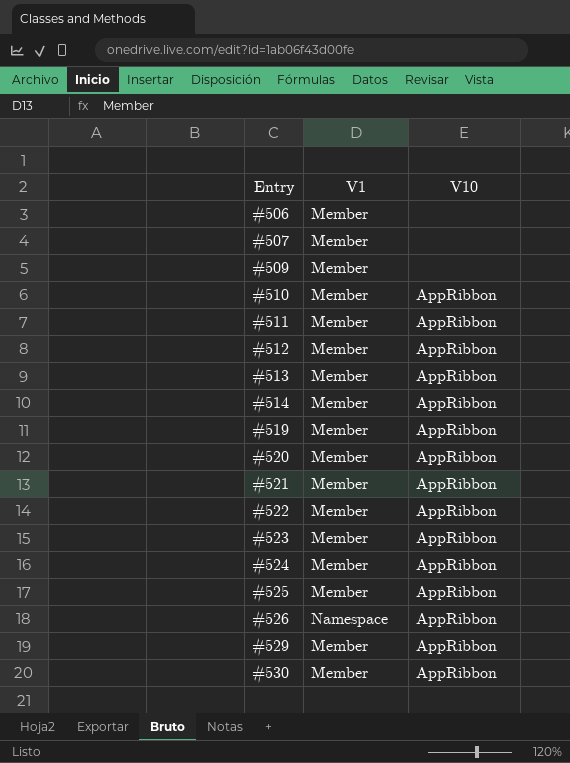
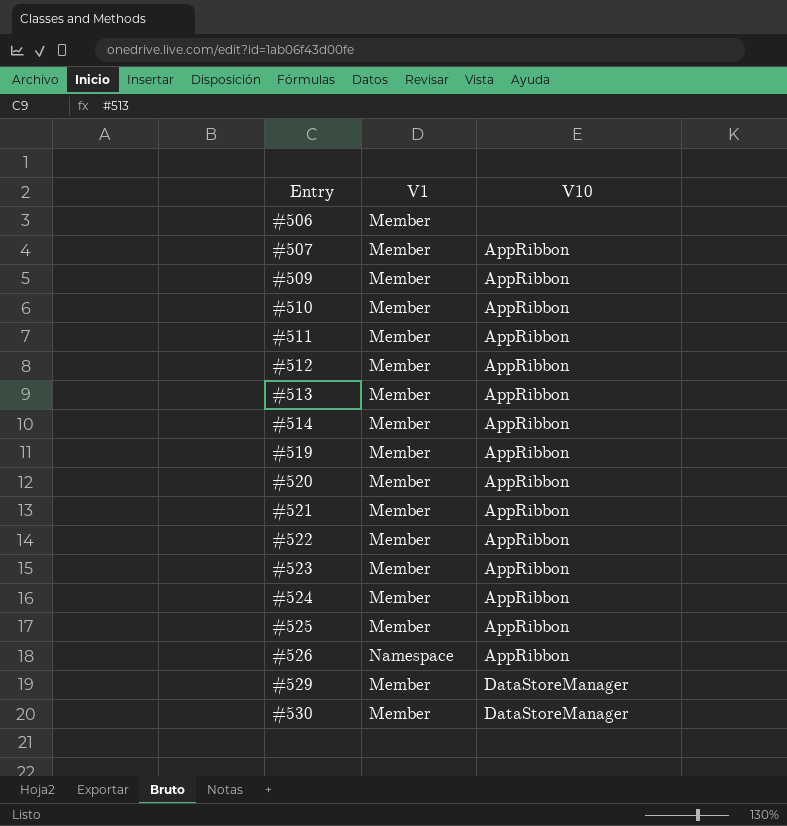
#507 | V10: none -> AppRibbon
#509 | V10: none -> AppRibbon
#529 | V10: AppRibbon -> DataStoreManager
#530 | V10: AppRibbon -> DataStoreManager

